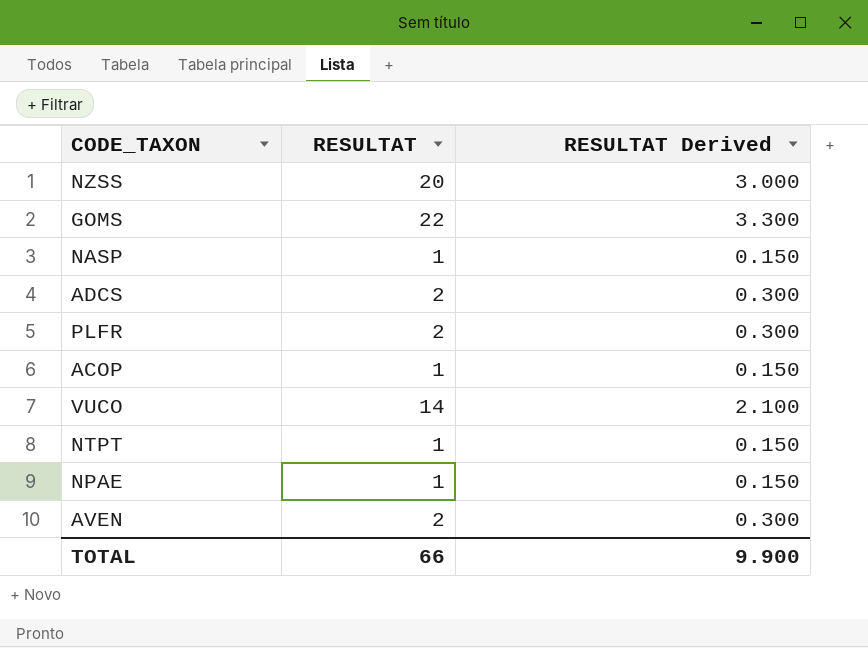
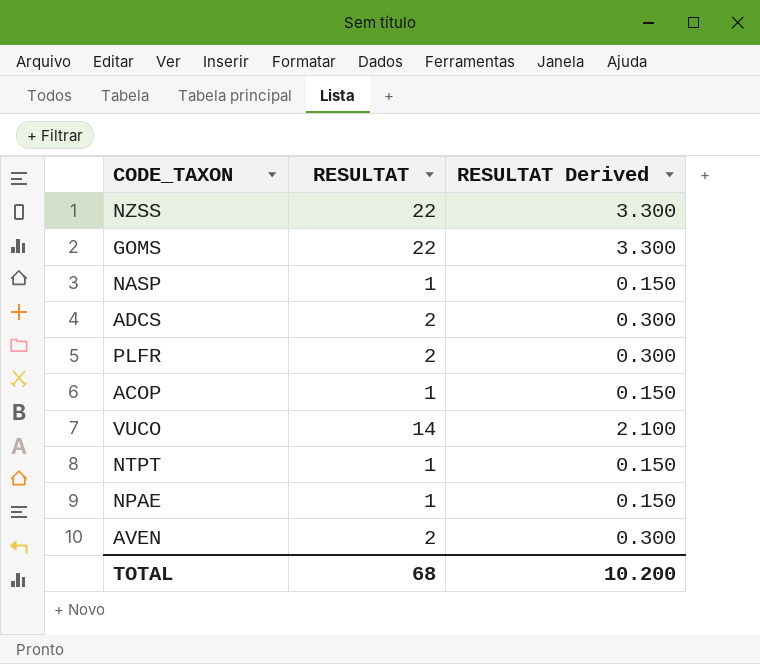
NZSS | RESULTAT: 20 -> 22
NZSS | RESULTAT Derived: 3.000 -> 3.300
TOTAL | RESULTAT: 66 -> 68
TOTAL | RESULTAT Derived: 9.900 -> 10.200

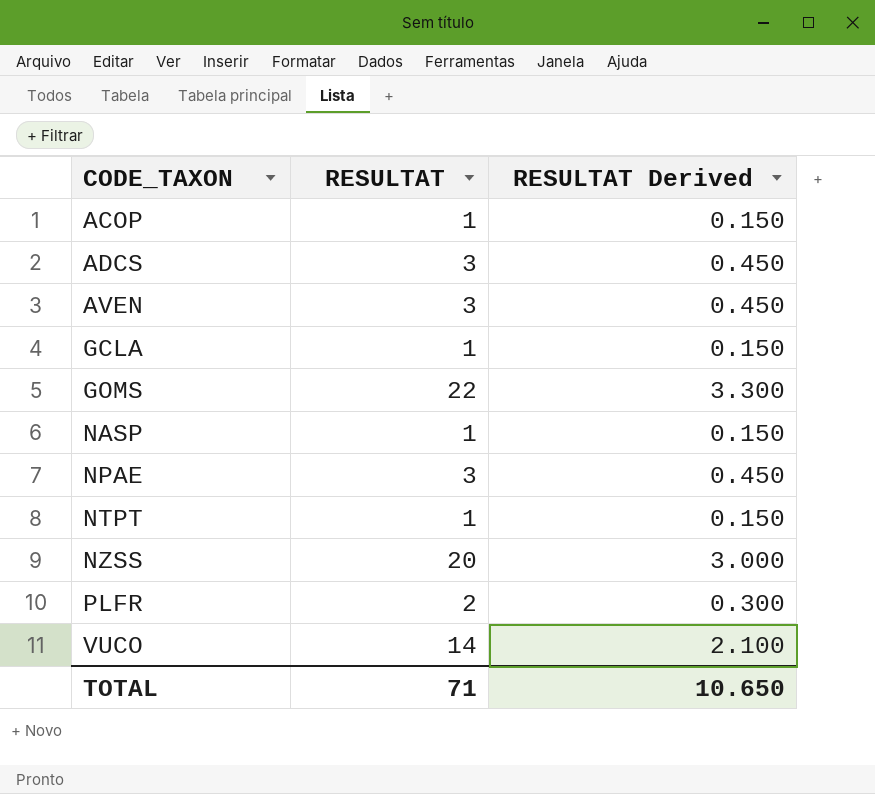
row order: none -> CODE_TAXON ascending
ADCS | RESULTAT: 2 -> 3
ADCS | RESULTAT Derived: 0.300 -> 0.450
AVEN | RESULTAT: 2 -> 3
AVEN | RESULTAT Derived: 0.300 -> 0.450
row GCLA: none -> 1 | 0.150
NPAE | RESULTAT: 1 -> 3
NPAE | RESULTAT Derived: 0.150 -> 0.450
NZSS | RESULTAT: 22 -> 20
NZSS | RESULTAT Derived: 3.300 -> 3.000
TOTAL | RESULTAT: 68 -> 71
TOTAL | RESULTAT Derived: 10.200 -> 10.650

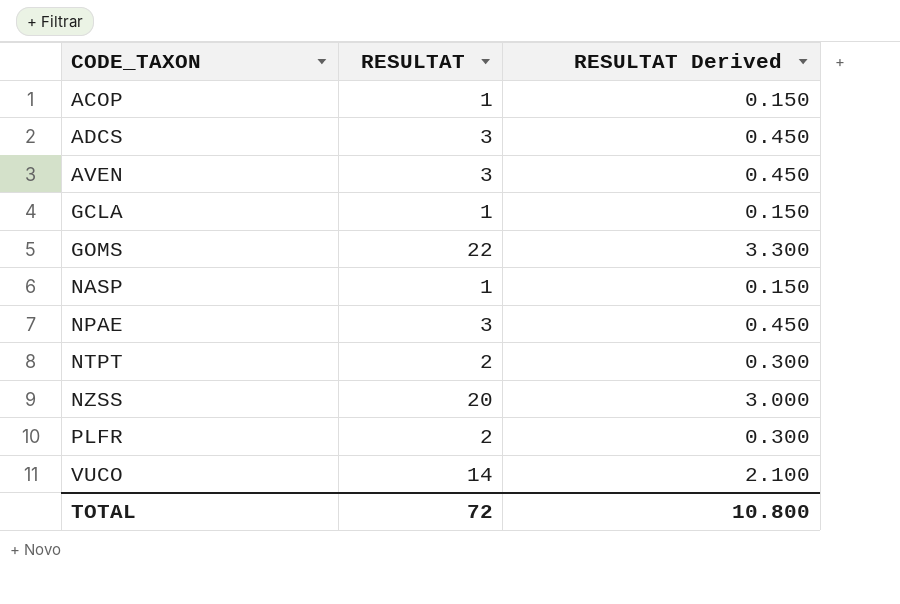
NTPT | RESULTAT: 1 -> 2
NTPT | RESULTAT Derived: 0.150 -> 0.300
TOTAL | RESULTAT: 71 -> 72
TOTAL | RESULTAT Derived: 10.650 -> 10.800

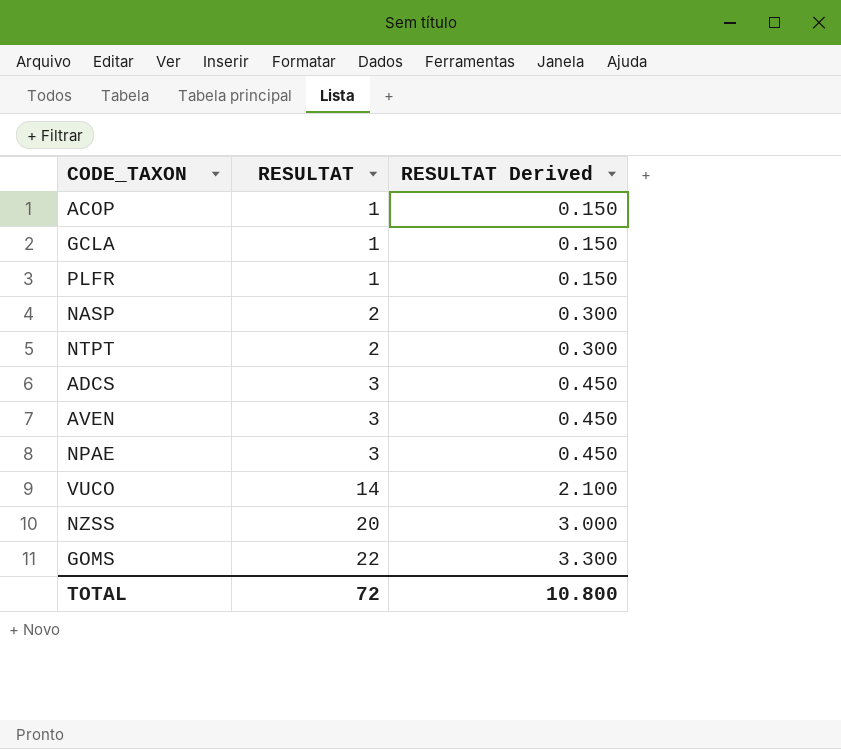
row order: CODE_TAXON ascending -> RESULTAT ascending
PLFR | RESULTAT: 2 -> 1
PLFR | RESULTAT Derived: 0.300 -> 0.150
NASP | RESULTAT: 1 -> 2
NASP | RESULTAT Derived: 0.150 -> 0.300

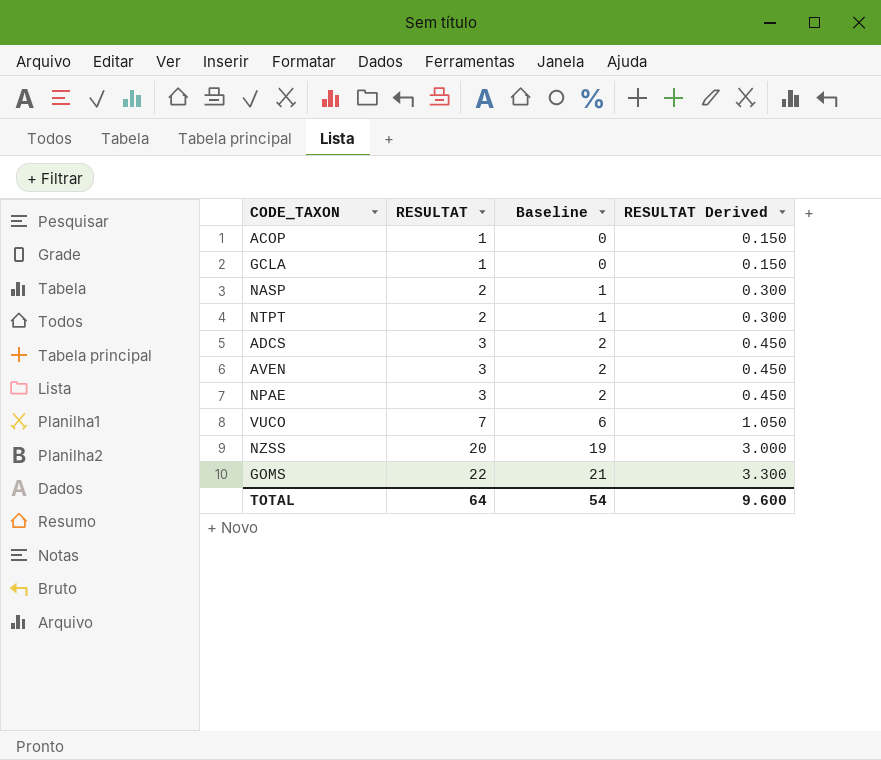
column Baseline | formula: none -> [RESULTAT] - 1
row PLFR: 1 | 0.150 -> none
VUCO | RESULTAT: 14 -> 7
VUCO | RESULTAT Derived: 2.100 -> 1.050
TOTAL | RESULTAT: 72 -> 64
TOTAL | RESULTAT Derived: 10.800 -> 9.600

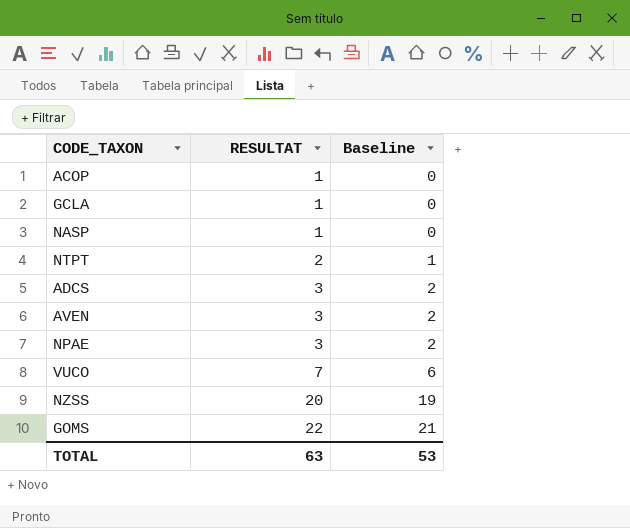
column RESULTAT Derived | formula: [RESULTAT] * 0.15 -> none
NASP | RESULTAT: 2 -> 1
NASP | Baseline: 1 -> 0
TOTAL | RESULTAT: 64 -> 63
TOTAL | Baseline: 54 -> 53

